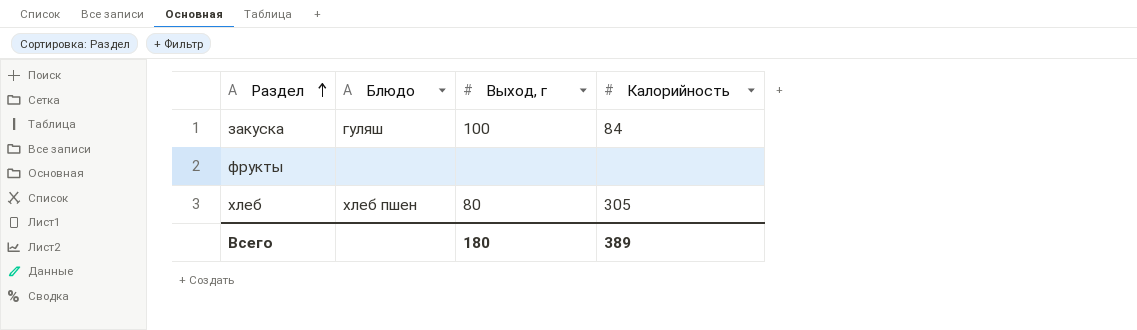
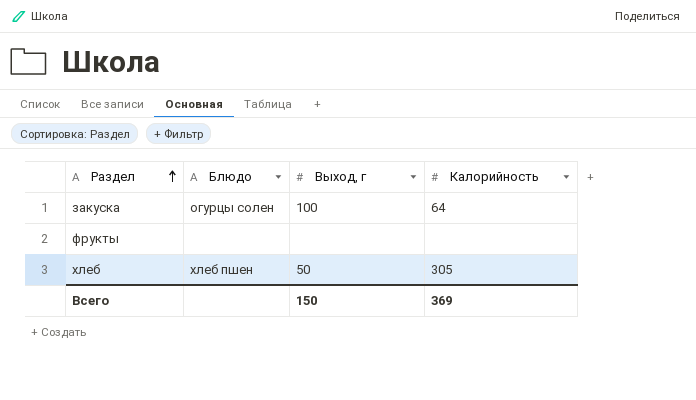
закуска | Блюдо: гуляш -> огурцы солен
закуска | Калорийность: 84 -> 64
хлеб | Выход, г: 80 -> 50
Всего | Выход, г: 180 -> 150
Всего | Калорийность: 389 -> 369

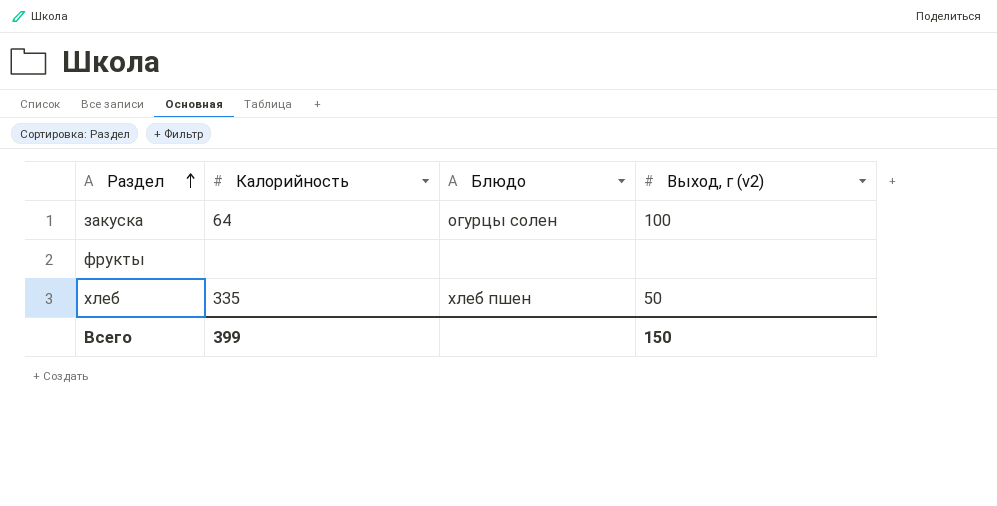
column Калорийность | position: 4 -> 2
column name: Выход, г -> Выход, г (v2)
хлеб | Калорийность: 305 -> 335
Всего | Калорийность: 369 -> 399

